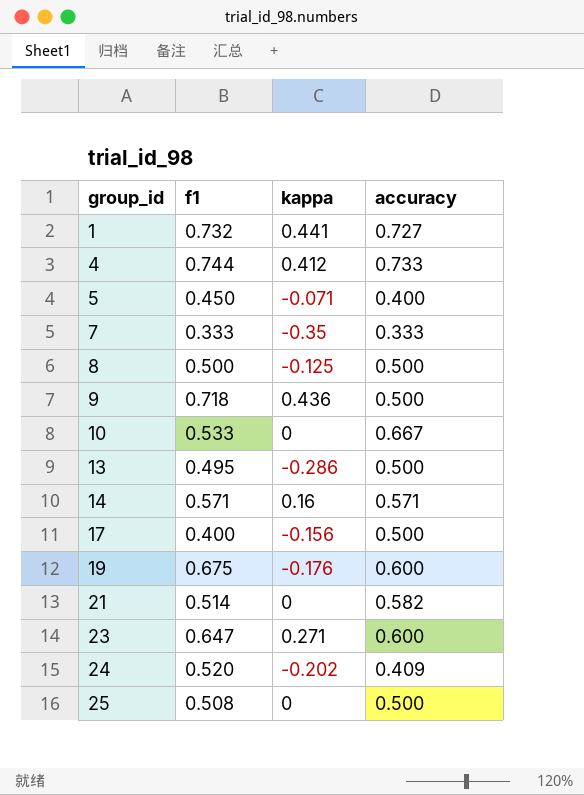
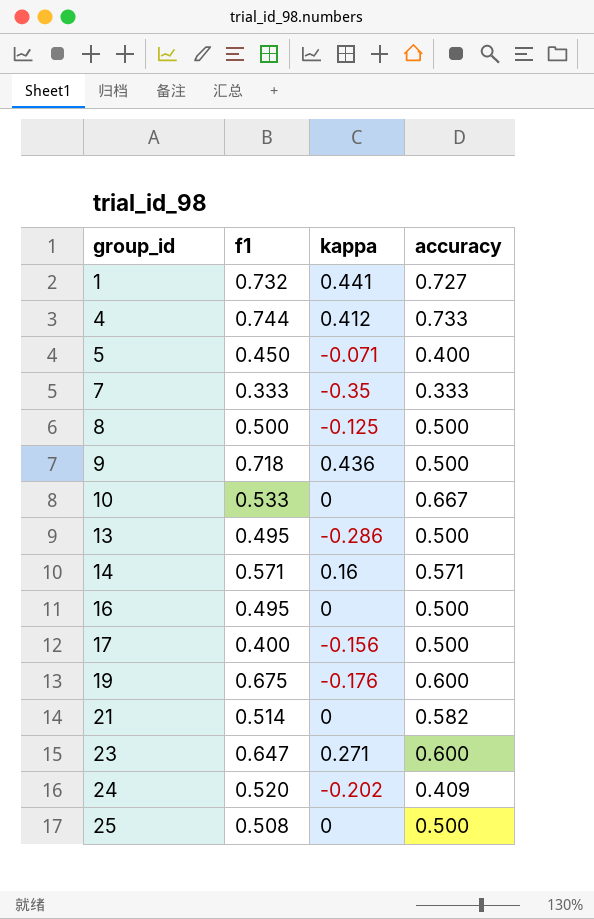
row 16: none -> 0.495 | 0 | 0.500

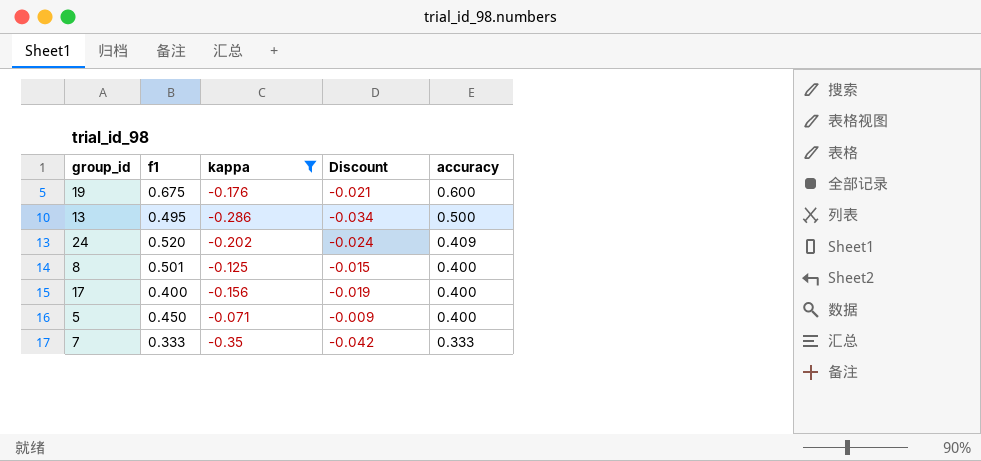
filter: none -> kappa <= -0.071
row order: group_id ascending -> accuracy descending
column Discount | formula: none -> [kappa] * 0.12
8 | f1: 0.500 -> 0.501
8 | accuracy: 0.500 -> 0.400
17 | accuracy: 0.500 -> 0.400

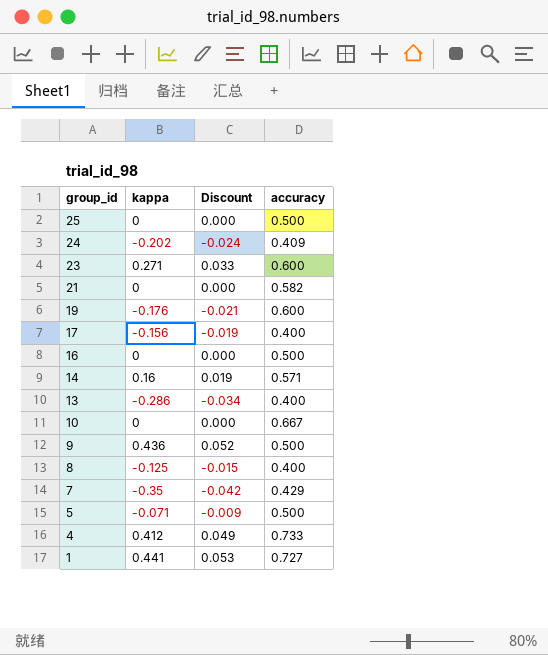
filter: kappa <= -0.071 -> none
row order: accuracy descending -> group_id descending
column f1 | position: 2 -> none
13 | accuracy: 0.500 -> 0.400
7 | accuracy: 0.333 -> 0.429
5 | accuracy: 0.400 -> 0.500

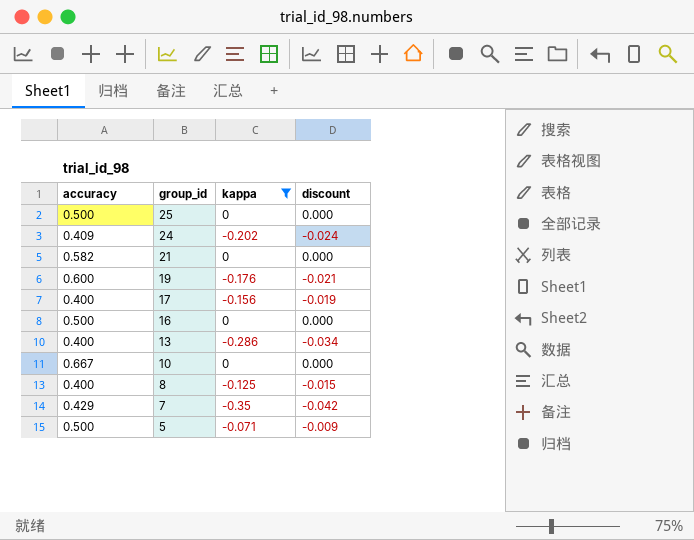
filter: none -> kappa <= 0
column accuracy | position: 4 -> 1
column name: Discount -> discount

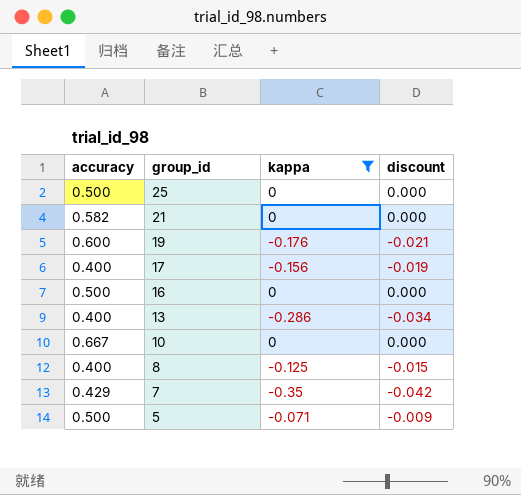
row 24: 0.409 | -0.202 | -0.024 -> none

